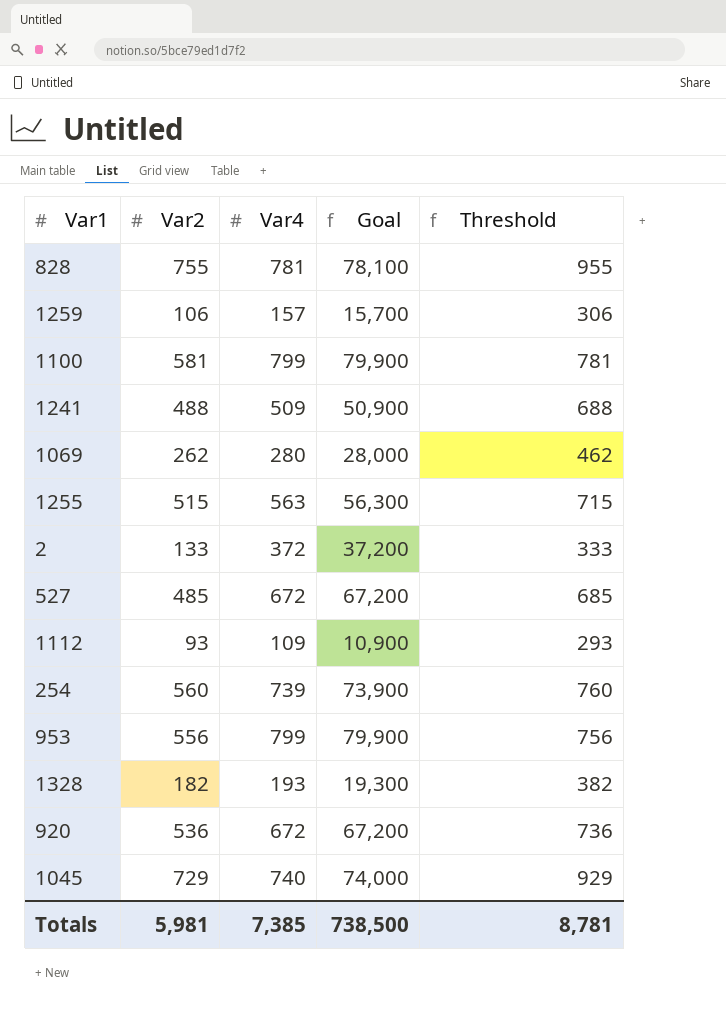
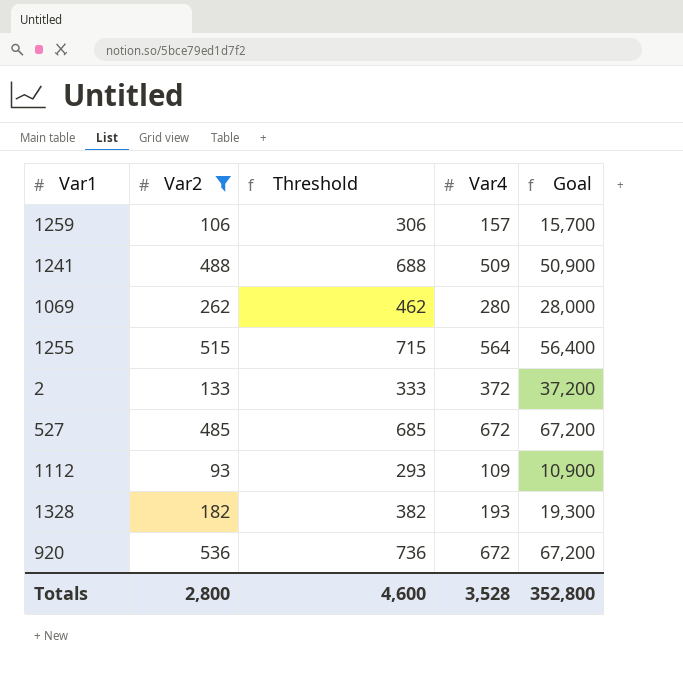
filter: none -> Var2 <= 536
column Threshold | position: 5 -> 3
1255 | Var4: 563 -> 564
1255 | Goal: 56,300 -> 56,400
Totals | Var2: 5,981 -> 2,800
Totals | Threshold: 8,781 -> 4,600
Totals | Var4: 7,385 -> 3,528
Totals | Goal: 738,500 -> 352,800

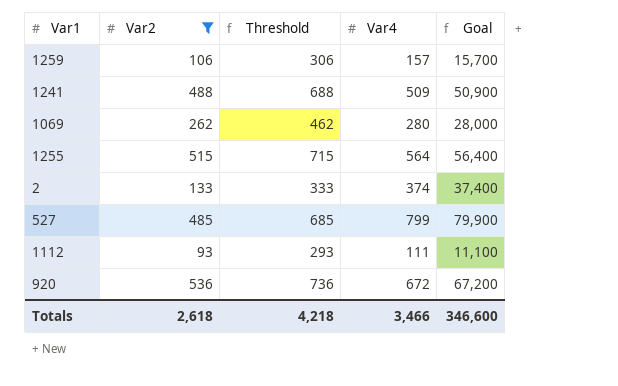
row 1328: 182 | 382 | 193 | 19,300 -> none
2 | Var4: 372 -> 374
2 | Goal: 37,200 -> 37,400
527 | Var4: 672 -> 799
527 | Goal: 67,200 -> 79,900
1112 | Var4: 109 -> 111
1112 | Goal: 10,900 -> 11,100
Totals | Var2: 2,800 -> 2,618
Totals | Threshold: 4,600 -> 4,218
Totals | Var4: 3,528 -> 3,466
Totals | Goal: 352,800 -> 346,600

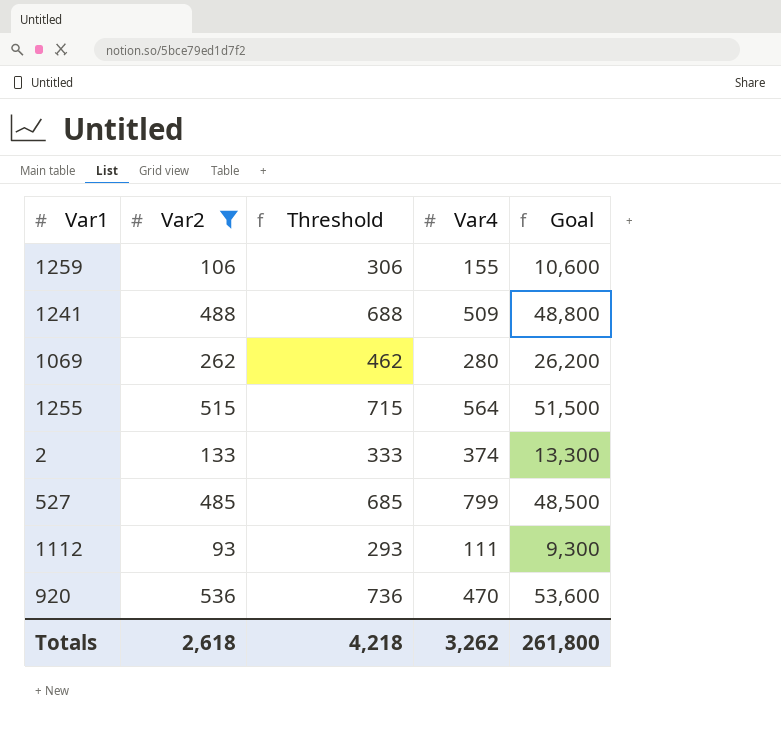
column Goal | formula: [Var4] * 100 -> [Var2] * 100
1259 | Var4: 157 -> 155
920 | Var4: 672 -> 470
Totals | Var4: 3,466 -> 3,262
Totals | Goal: 346,600 -> 261,800

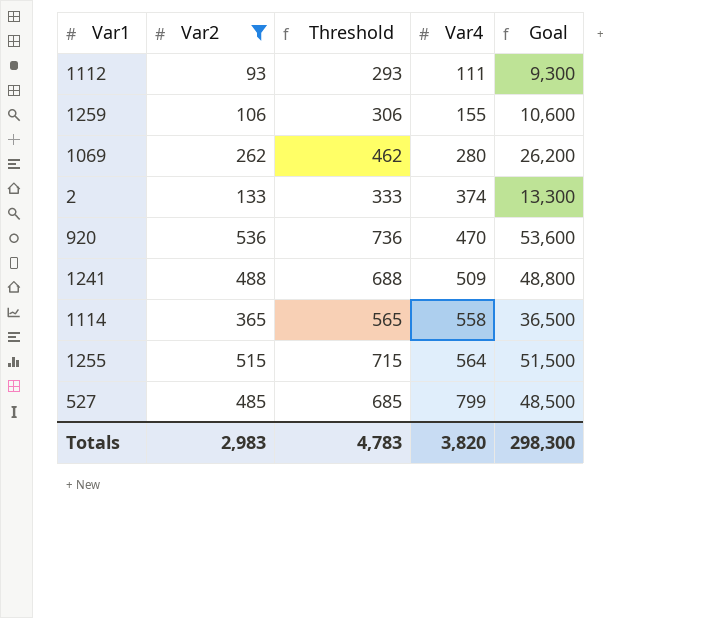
row order: none -> Var4 ascending
row 1114: none -> 365 | 565 | 558 | 36,500
Totals | Var2: 2,618 -> 2,983
Totals | Threshold: 4,218 -> 4,783
Totals | Var4: 3,262 -> 3,820
Totals | Goal: 261,800 -> 298,300

